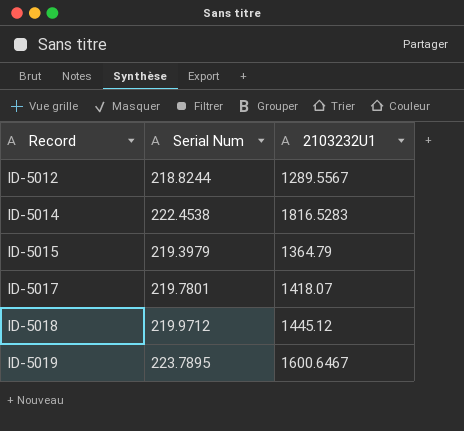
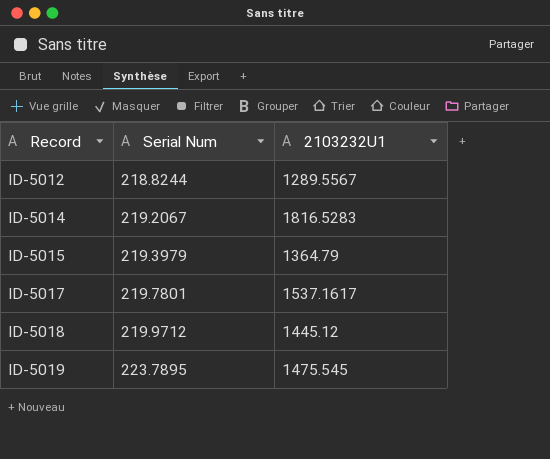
ID-5014 | Serial Num: 222.4538 -> 219.2067
ID-5017 | 2103232U1: 1418.07 -> 1537.1617
ID-5019 | 2103232U1: 1600.6467 -> 1475.545

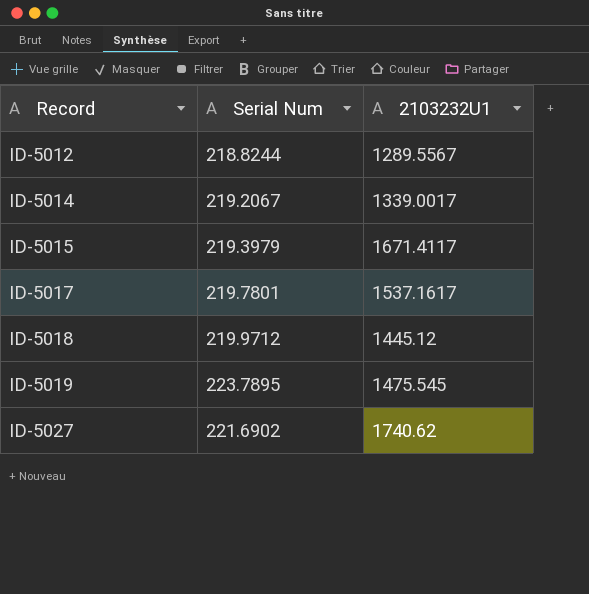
ID-5014 | 2103232U1: 1816.5283 -> 1339.0017
ID-5015 | 2103232U1: 1364.79 -> 1671.4117
row ID-5027: none -> 221.6902 | 1740.62

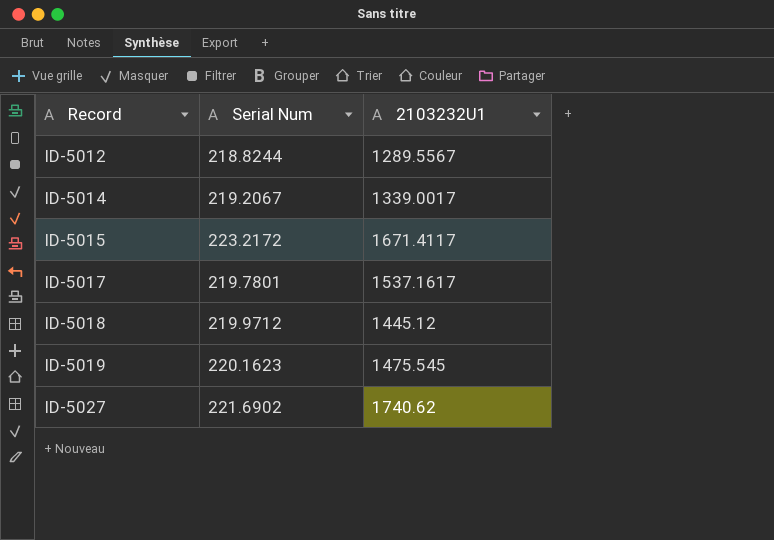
ID-5015 | Serial Num: 219.3979 -> 223.2172
ID-5019 | Serial Num: 223.7895 -> 220.1623

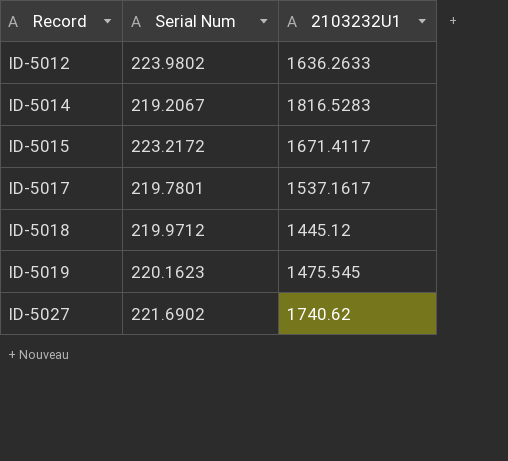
ID-5012 | Serial Num: 218.8244 -> 223.9802
ID-5012 | 2103232U1: 1289.5567 -> 1636.2633
ID-5014 | 2103232U1: 1339.0017 -> 1816.5283

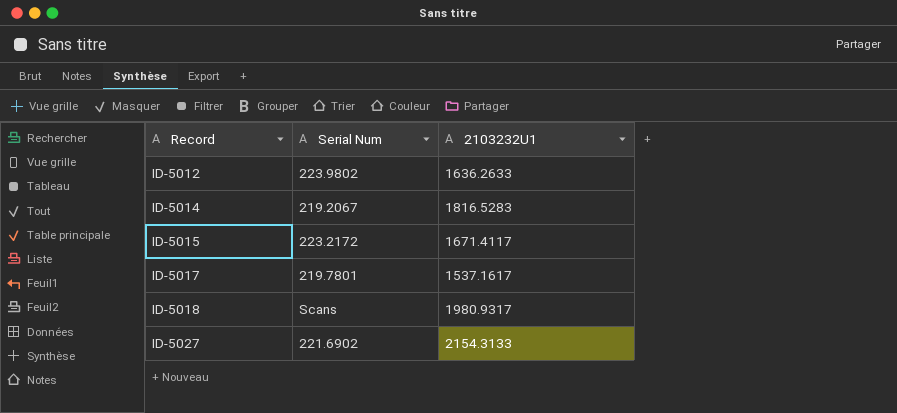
row ID-5019: 220.1623 | 1475.545 -> none
ID-5018 | Serial Num: 219.9712 -> Scans
ID-5018 | 2103232U1: 1445.12 -> 1980.9317
ID-5027 | 2103232U1: 1740.62 -> 2154.3133

